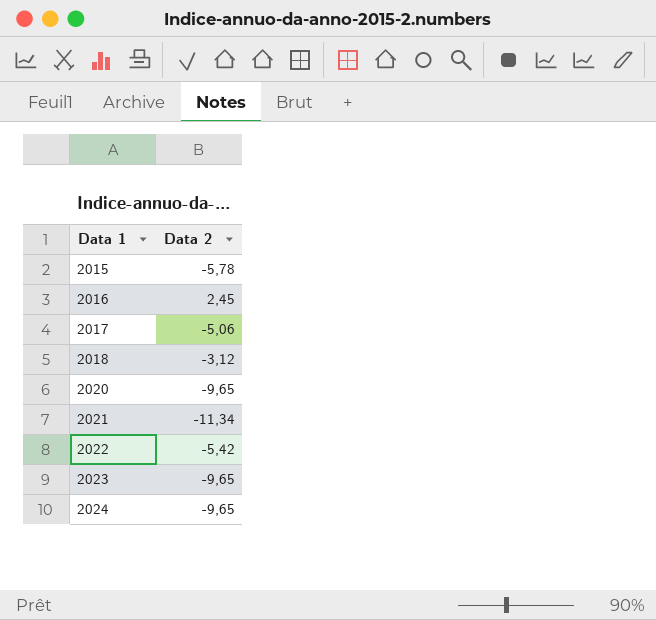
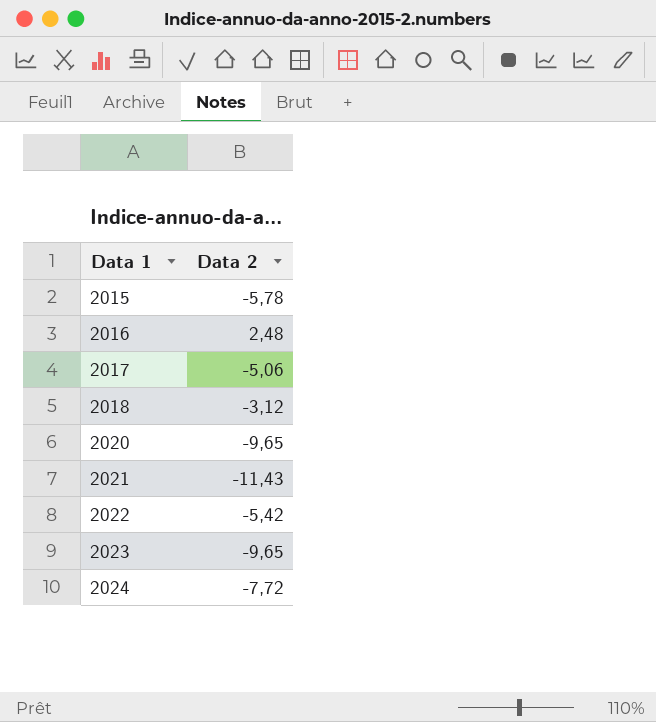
2016 | Data 2: 2,45 -> 2,48
2021 | Data 2: -11,34 -> -11,43
2024 | Data 2: -9,65 -> -7,72

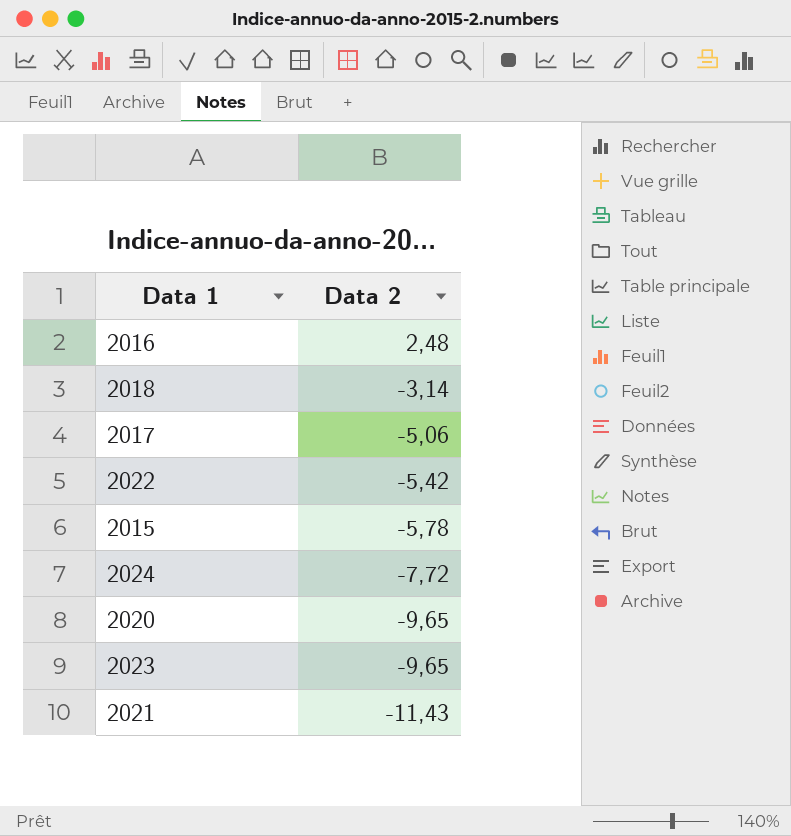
row order: Data 1 ascending -> Data 2 descending
2018 | Data 2: -3,12 -> -3,14

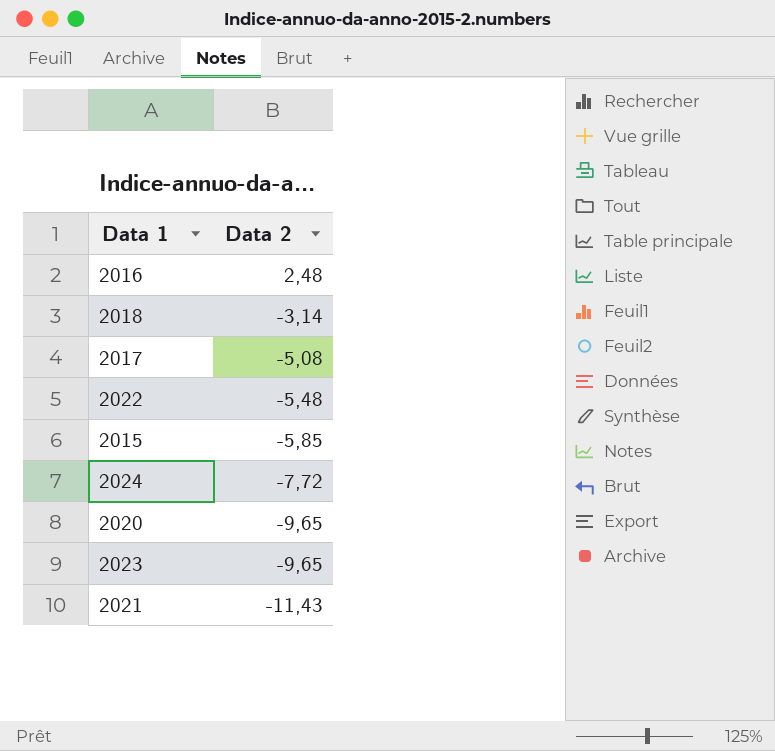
2017 | Data 2: -5,06 -> -5,08
2022 | Data 2: -5,42 -> -5,48
2015 | Data 2: -5,78 -> -5,85

